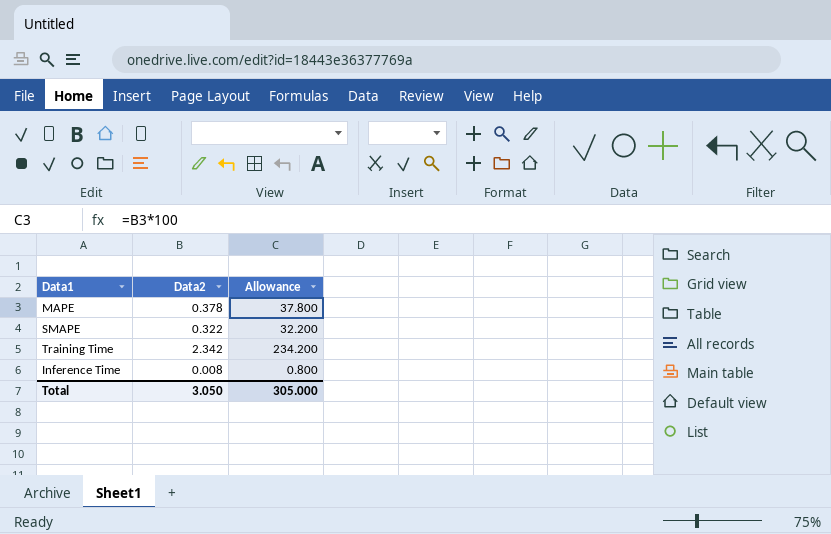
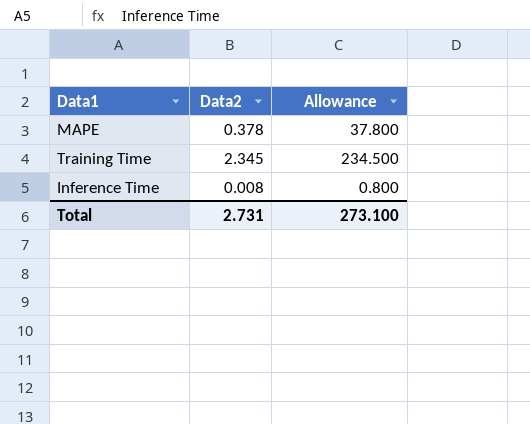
row SMAPE: 0.322 | 32.200 -> none
Training Time | Data2: 2.342 -> 2.345
Training Time | Allowance: 234.200 -> 234.500
Total | Data2: 3.050 -> 2.731
Total | Allowance: 305.000 -> 273.100

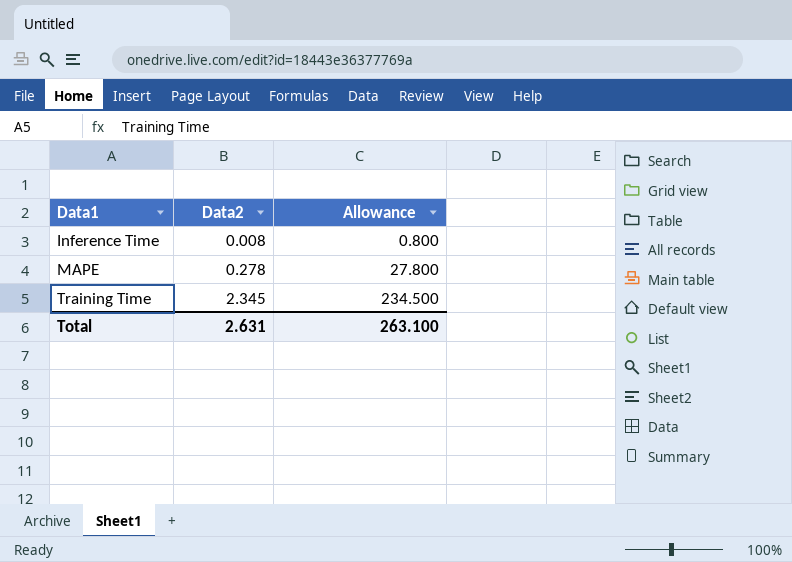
row order: none -> Data1 ascending
MAPE | Data2: 0.378 -> 0.278
MAPE | Allowance: 37.800 -> 27.800
Total | Data2: 2.731 -> 2.631
Total | Allowance: 273.100 -> 263.100

